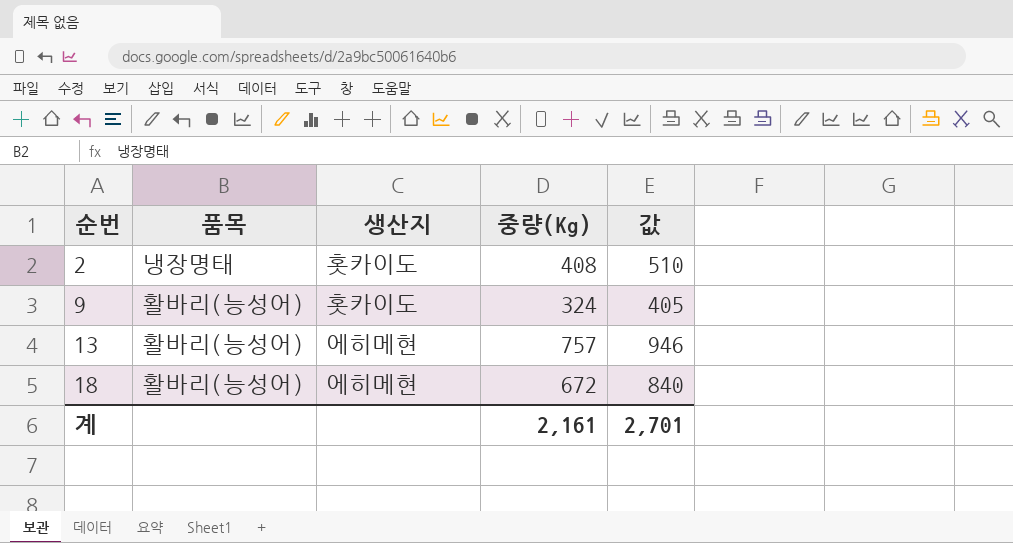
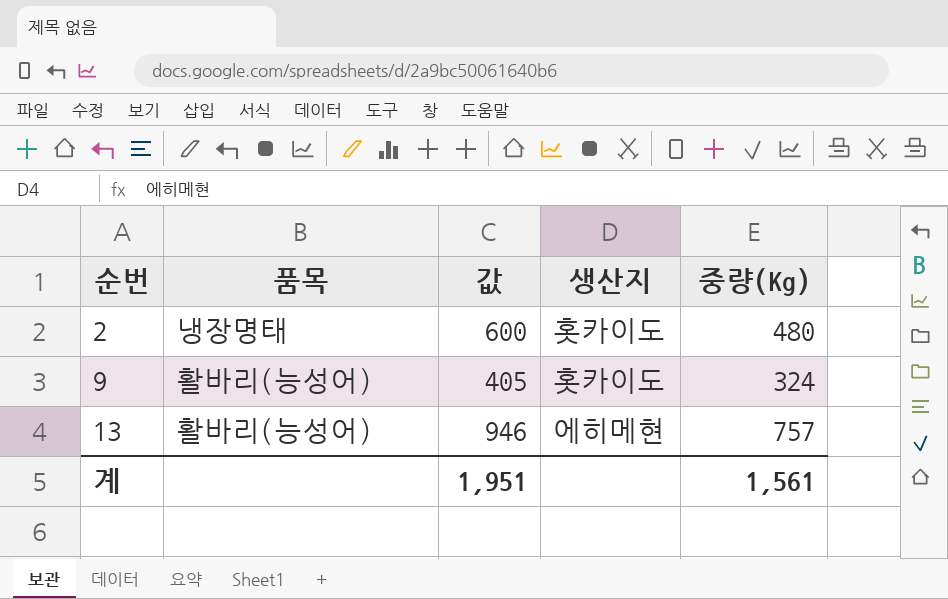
column 값 | position: 5 -> 3
row 18: 활바리(능성어) | 에히메현 | 672 | 840 -> none
2 | 값: 510 -> 600
2 | 중량(Kg): 408 -> 480
계 | 값: 2,701 -> 1,951
계 | 중량(Kg): 2,161 -> 1,561

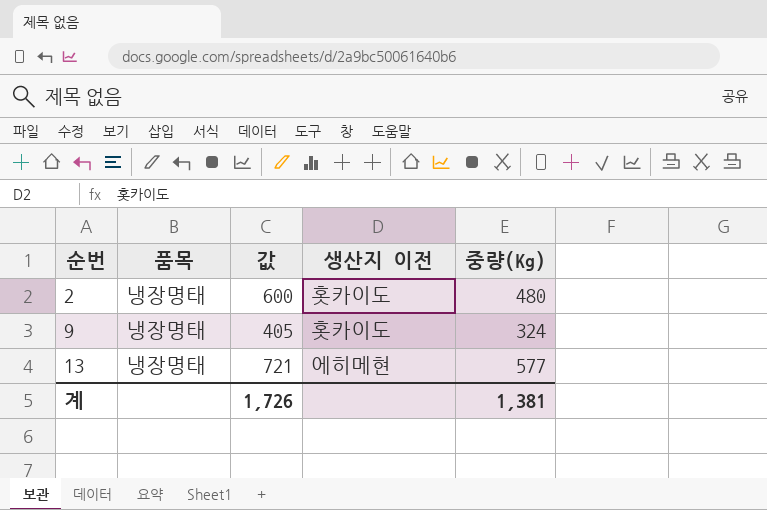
column name: 생산지 -> 생산지 이전
9 | 품목: 활바리(능성어) -> 냉장명태
13 | 품목: 활바리(능성어) -> 냉장명태
13 | 값: 946 -> 721
13 | 중량(Kg): 757 -> 577
계 | 값: 1,951 -> 1,726
계 | 중량(Kg): 1,561 -> 1,381

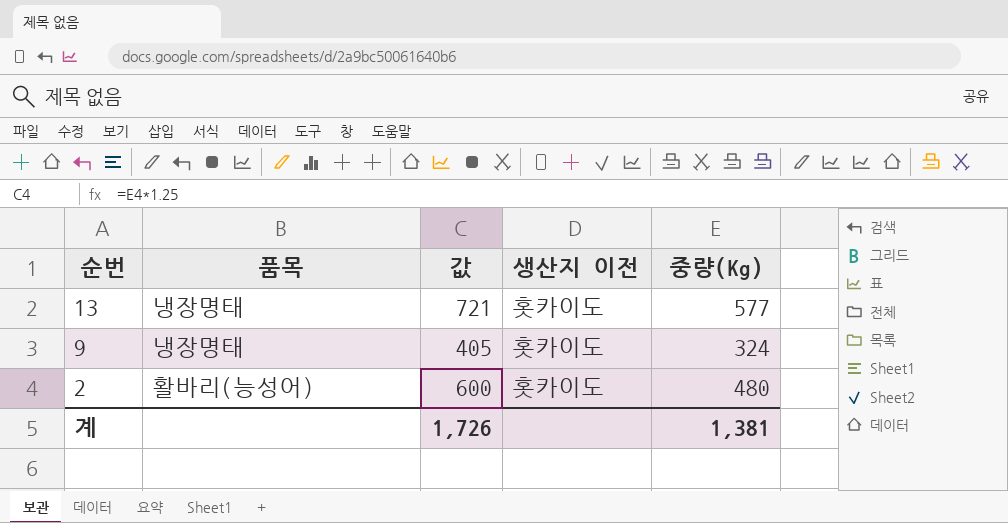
row order: 순번 ascending -> 순번 descending
13 | 생산지 이전: 에히메현 -> 홋카이도
2 | 품목: 냉장명태 -> 활바리(능성어)

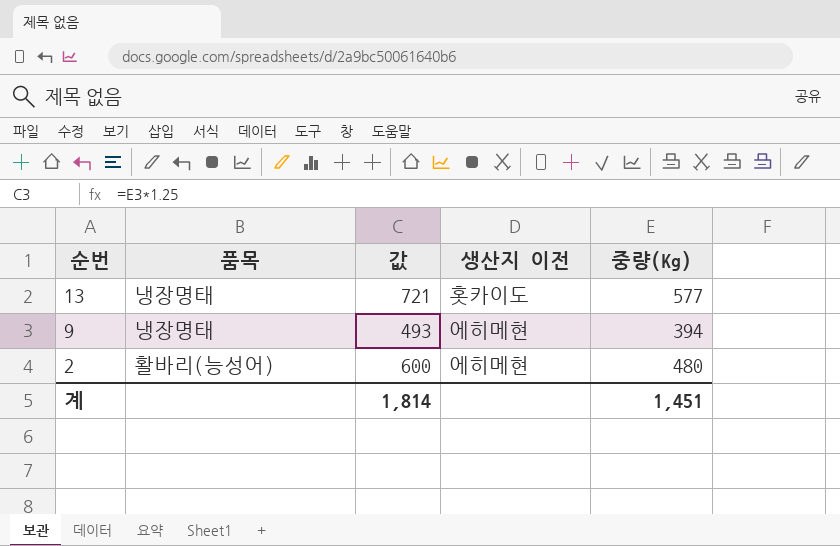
9 | 값: 405 -> 493
9 | 생산지 이전: 홋카이도 -> 에히메현
9 | 중량(Kg): 324 -> 394
2 | 생산지 이전: 홋카이도 -> 에히메현
계 | 값: 1,726 -> 1,814
계 | 중량(Kg): 1,381 -> 1,451

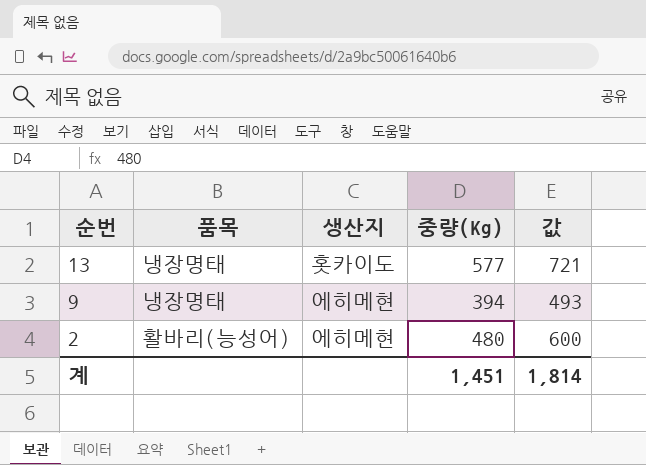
column name: 생산지 이전 -> 생산지
column 값 | position: 3 -> 5

